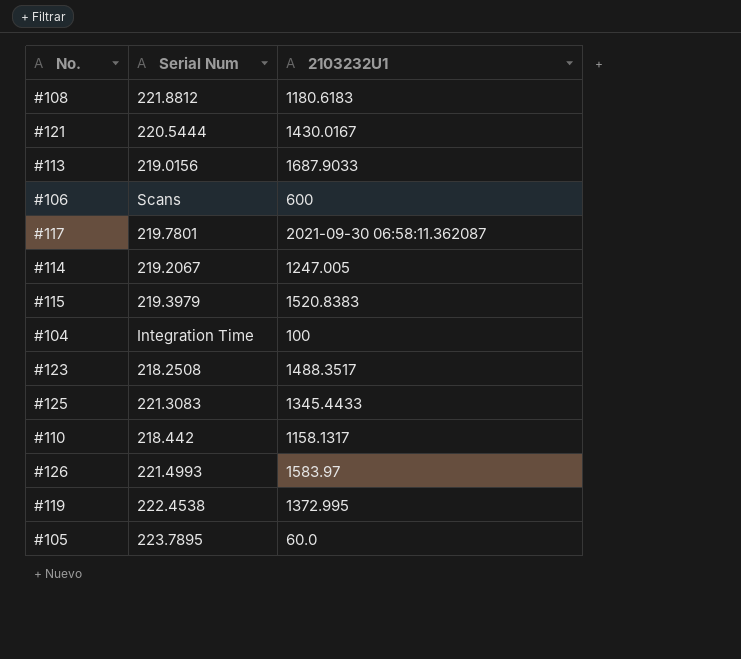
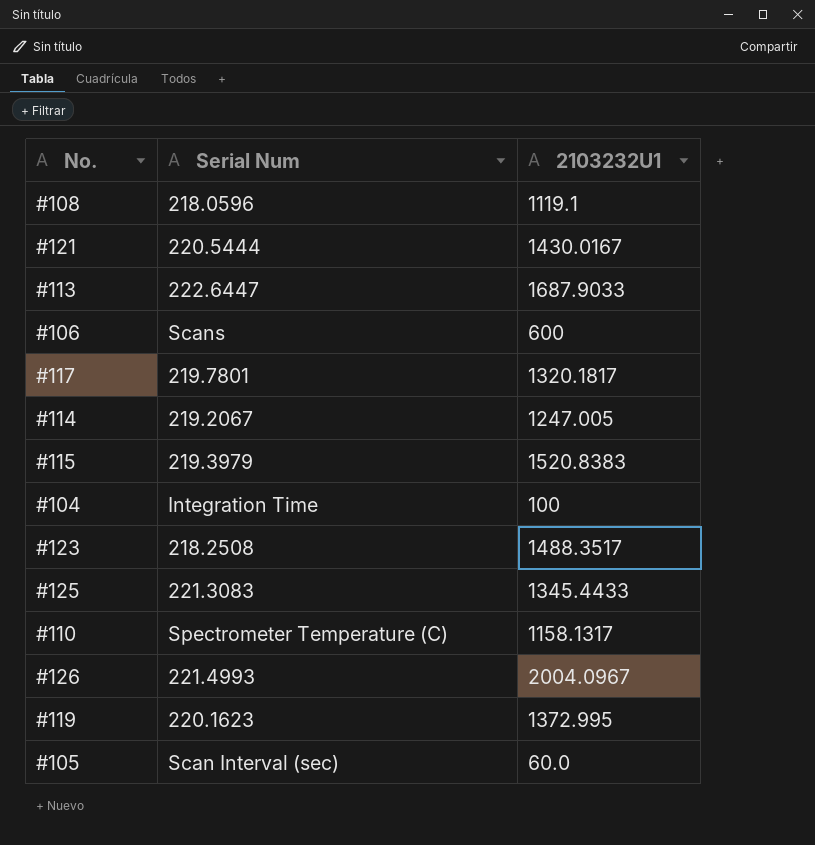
#108 | Serial Num: 221.8812 -> 218.0596
#108 | 2103232U1: 1180.6183 -> 1119.1
#113 | Serial Num: 219.0156 -> 222.6447
#117 | 2103232U1: 2021-09-30 06:58:11.362087 -> 1320.1817
#110 | Serial Num: 218.442 -> Spectrometer Temperature (C)
#126 | 2103232U1: 1583.97 -> 2004.0967
#119 | Serial Num: 222.4538 -> 220.1623
#105 | Serial Num: 223.7895 -> Scan Interval (sec)

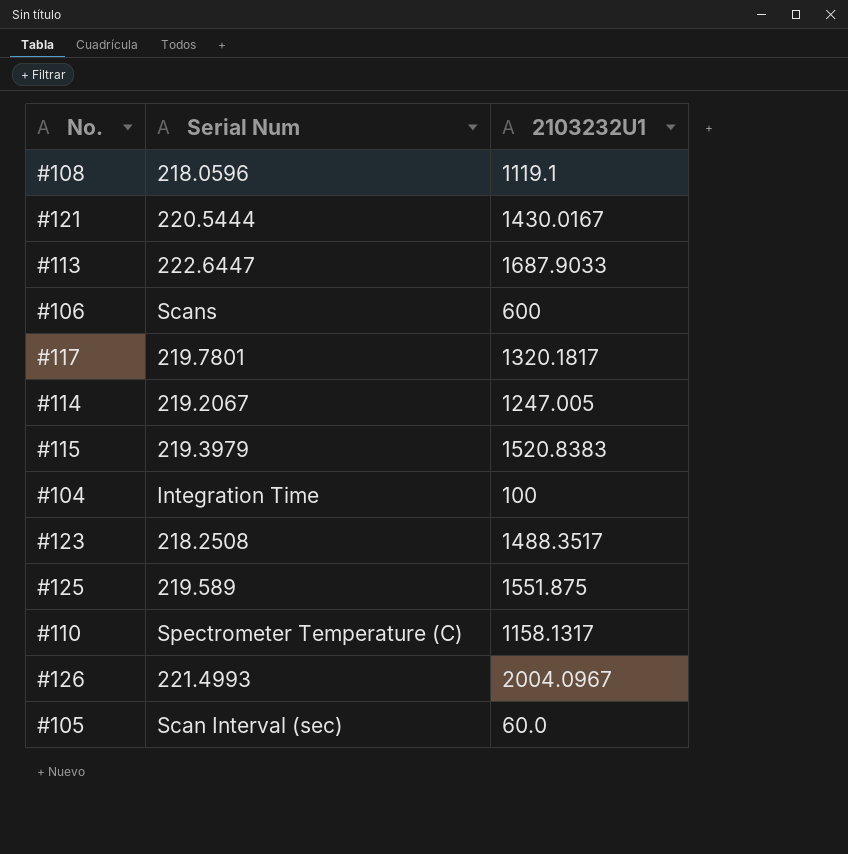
row #119: 220.1623 | 1372.995 -> none
#125 | Serial Num: 221.3083 -> 219.589
#125 | 2103232U1: 1345.4433 -> 1551.875

